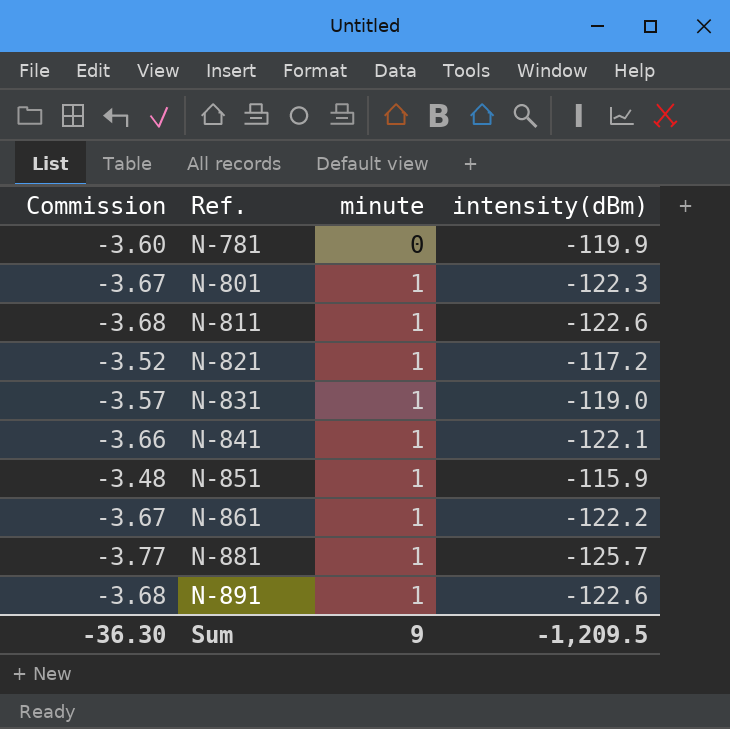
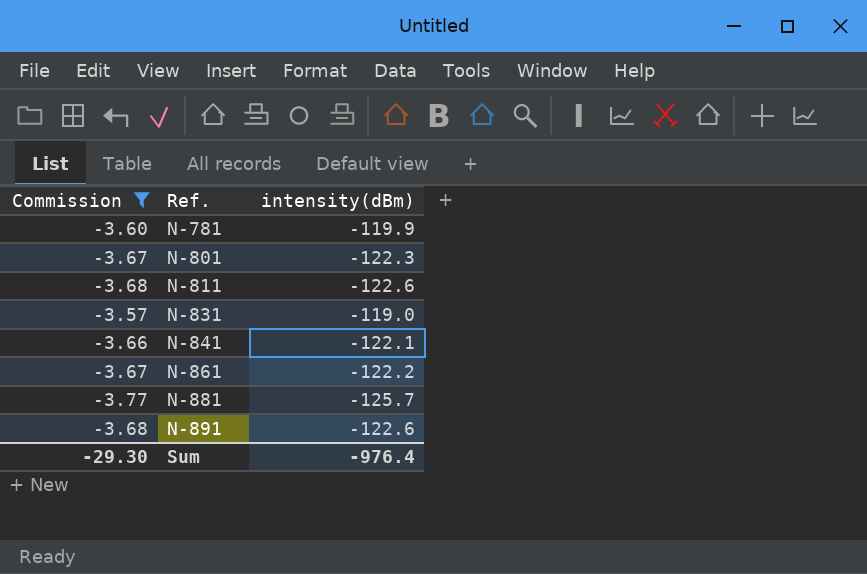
filter: none -> Commission <= -3.57
column minute | position: 3 -> none
Sum | Commission: -36.30 -> -29.30
Sum | intensity(dBm): -1,209.5 -> -976.4

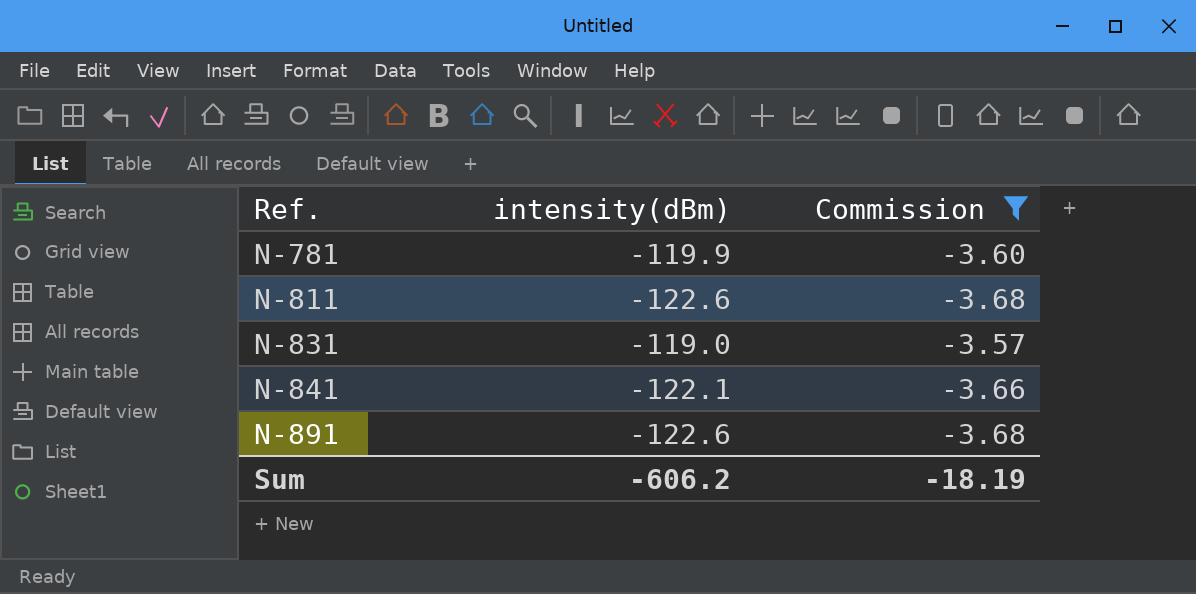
column Commission | position: 1 -> 3
row N-801: -3.67 | -122.3 -> none
row N-861: -3.67 | -122.2 -> none
row N-881: -3.77 | -125.7 -> none
Sum | intensity(dBm): -976.4 -> -606.2
Sum | Commission: -29.30 -> -18.19

